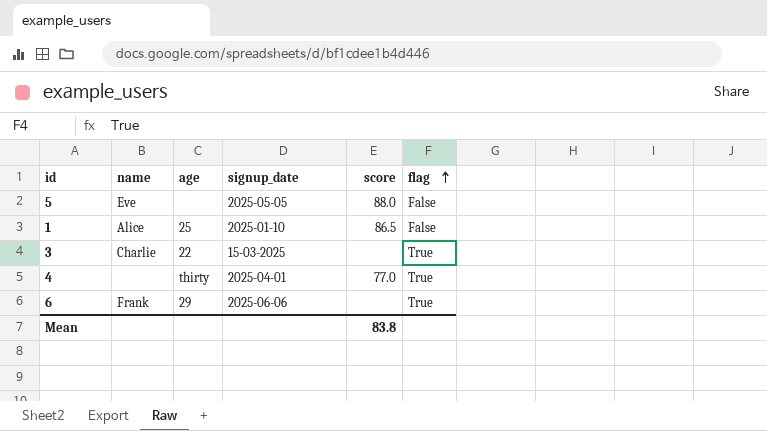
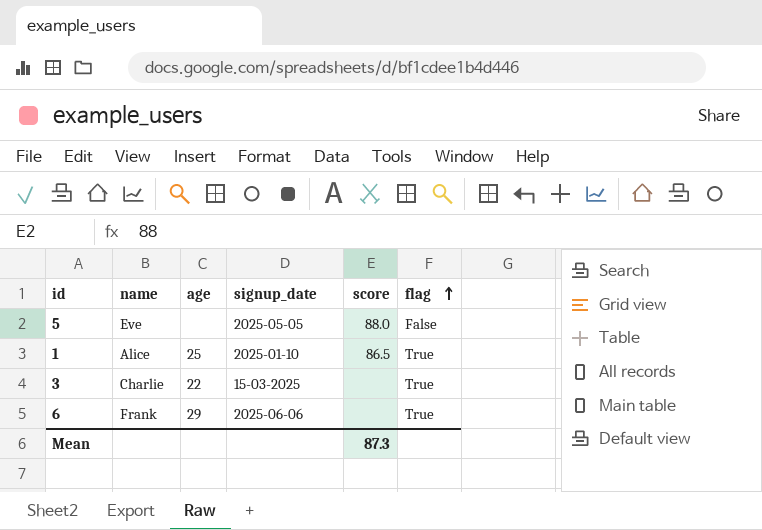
row 4: none | thirty | 2025-04-01 | 77.0 | True -> none
1 | flag: False -> True
Mean | score: 83.8 -> 87.3

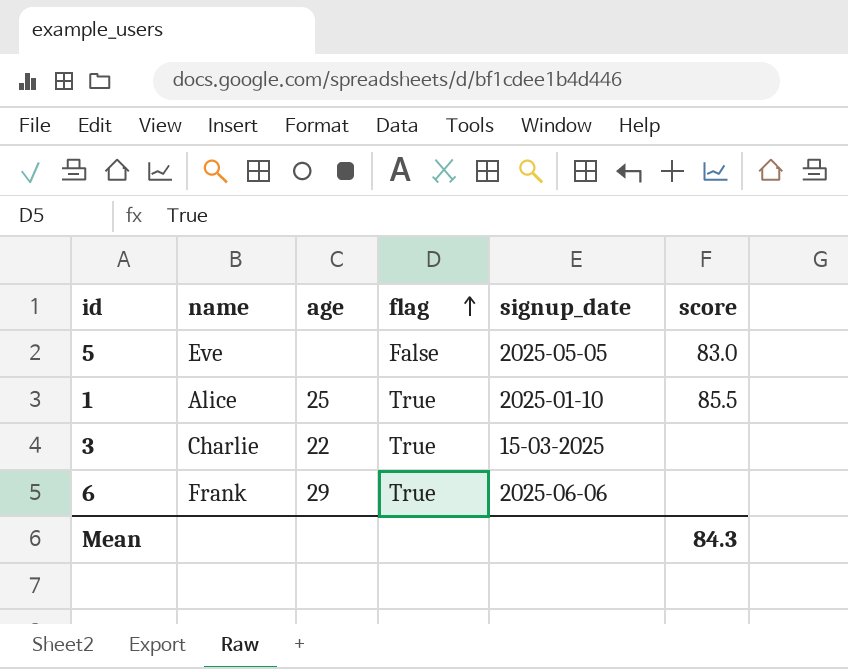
column flag | position: 6 -> 4
5 | score: 88.0 -> 83.0
1 | score: 86.5 -> 85.5
Mean | score: 87.3 -> 84.3

